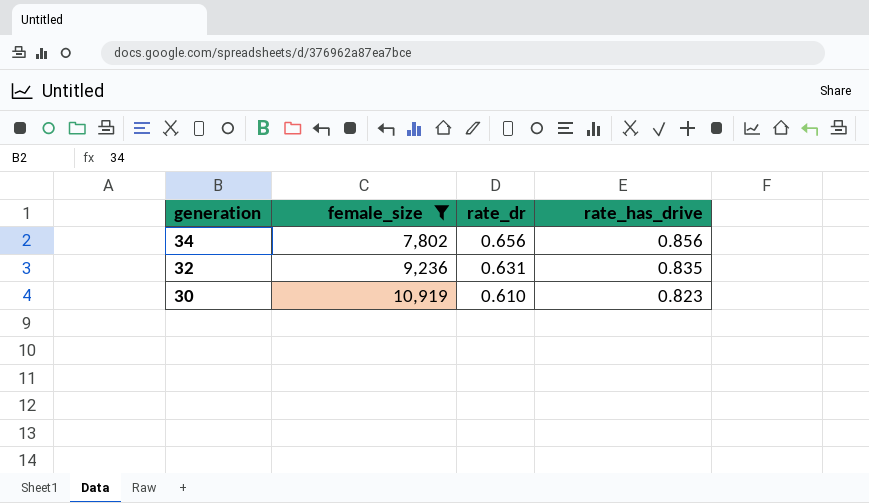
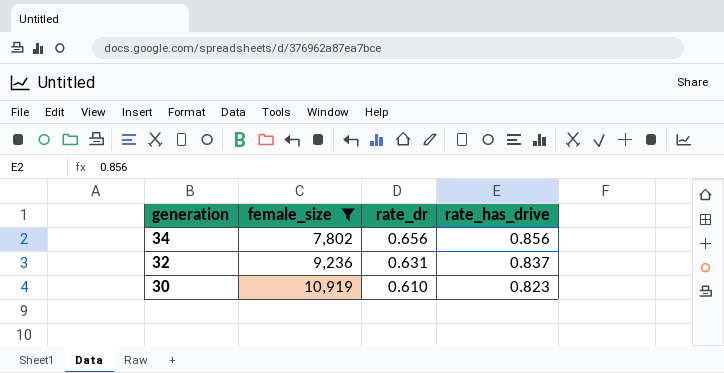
32 | rate_has_drive: 0.835 -> 0.837

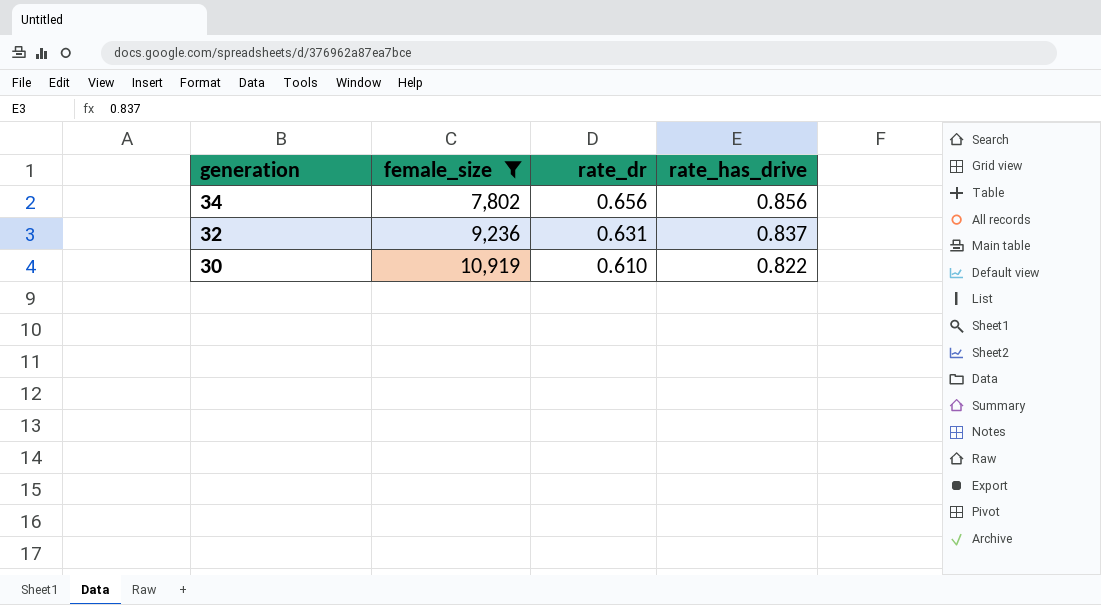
30 | rate_has_drive: 0.823 -> 0.822

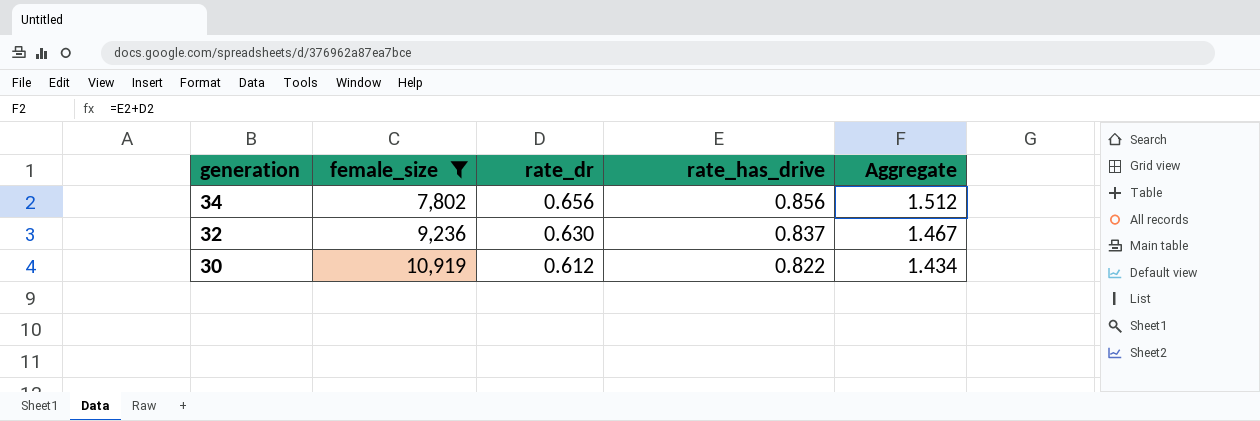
column Aggregate | formula: none -> [rate_dr] + [rate_has_drive]
32 | rate_dr: 0.631 -> 0.630
30 | rate_dr: 0.610 -> 0.612

